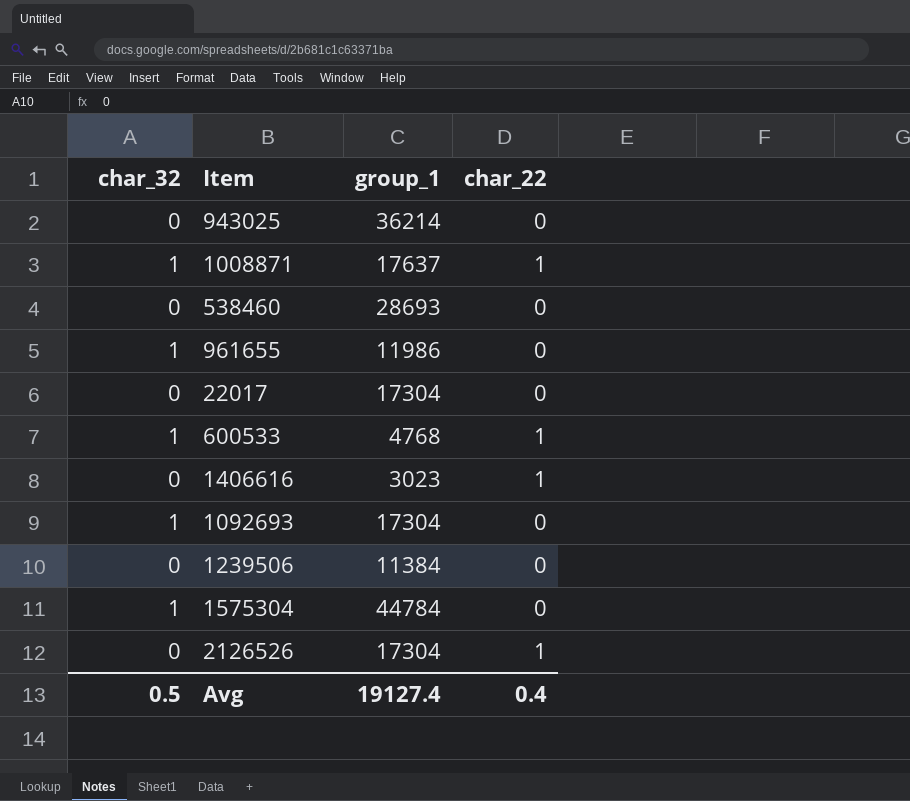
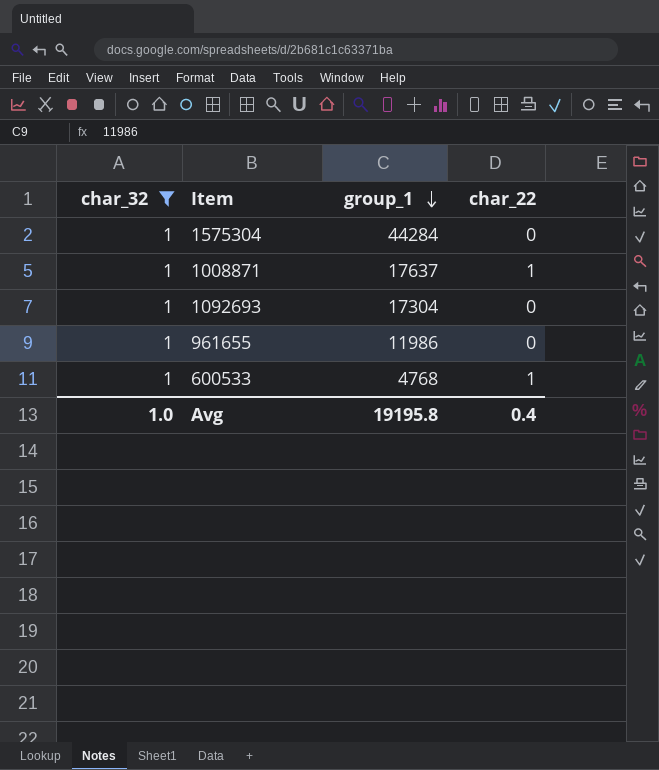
filter: none -> char_32 = 1
row order: none -> group_1 descending
1575304 | group_1: 44784 -> 44284
Avg | char_32: 0.5 -> 1.0
Avg | group_1: 19127.4 -> 19195.8

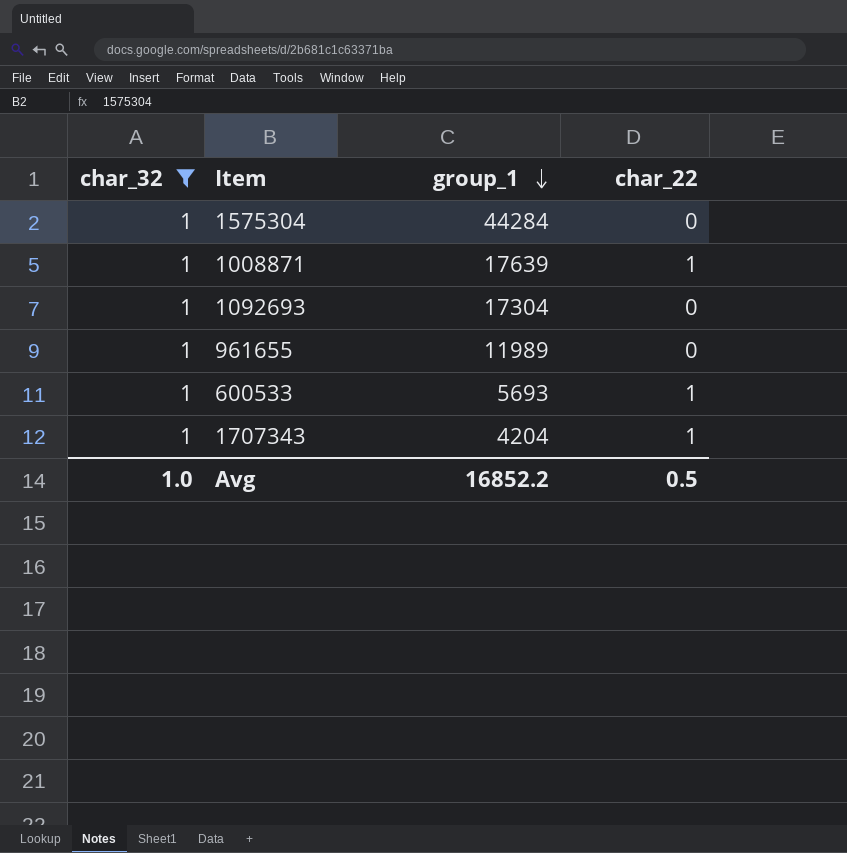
1008871 | group_1: 17637 -> 17639
961655 | group_1: 11986 -> 11989
600533 | group_1: 4768 -> 5693
row 1707343: none -> 1 | 4204 | 1
Avg | group_1: 19195.8 -> 16852.2
Avg | char_22: 0.4 -> 0.5

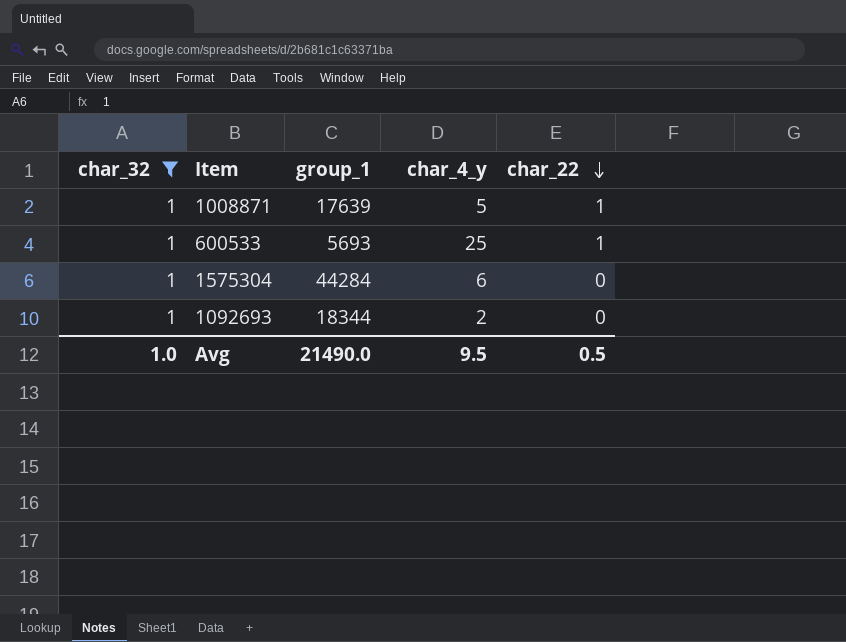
row order: group_1 descending -> char_22 descending
column char_4_y | position: none -> 4
row 961655: 1 | 11989 | 0 -> none
row 1707343: 1 | 4204 | 1 -> none
1092693 | group_1: 17304 -> 18344
Avg | group_1: 16852.2 -> 21490.0

